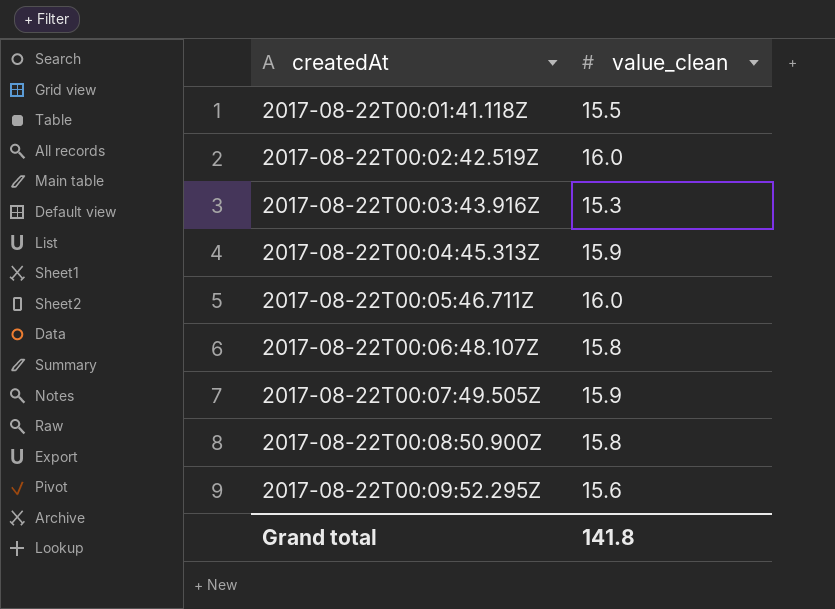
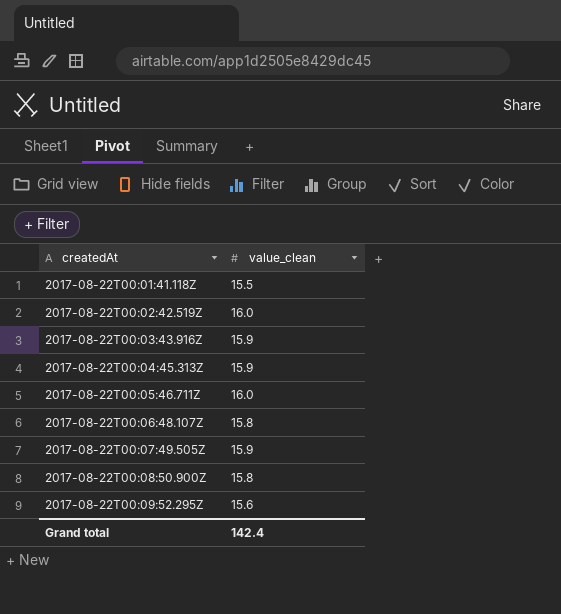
2017-08-22T00:03:43.916Z | value_clean: 15.3 -> 15.9
Grand total | value_clean: 141.8 -> 142.4

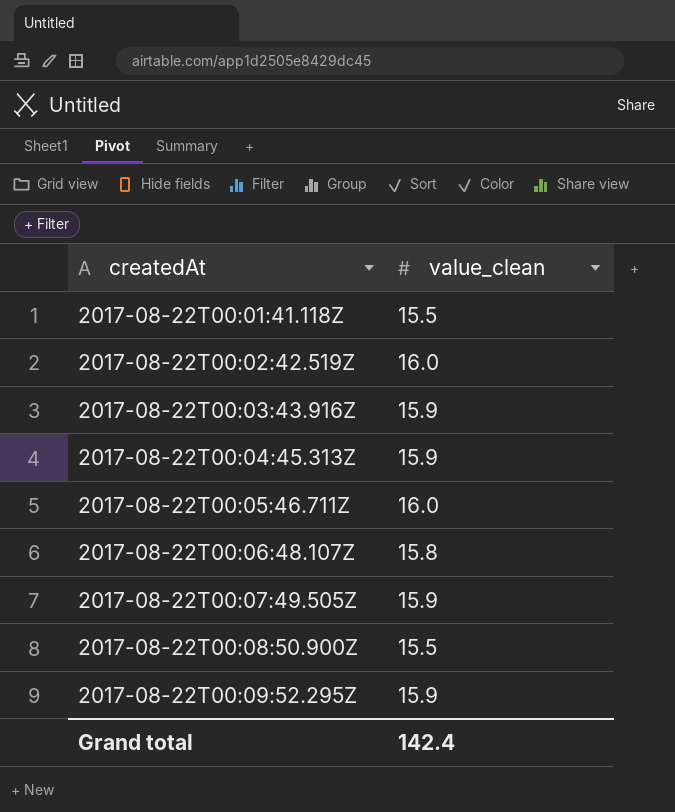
2017-08-22T00:08:50.900Z | value_clean: 15.8 -> 15.5
2017-08-22T00:09:52.295Z | value_clean: 15.6 -> 15.9

